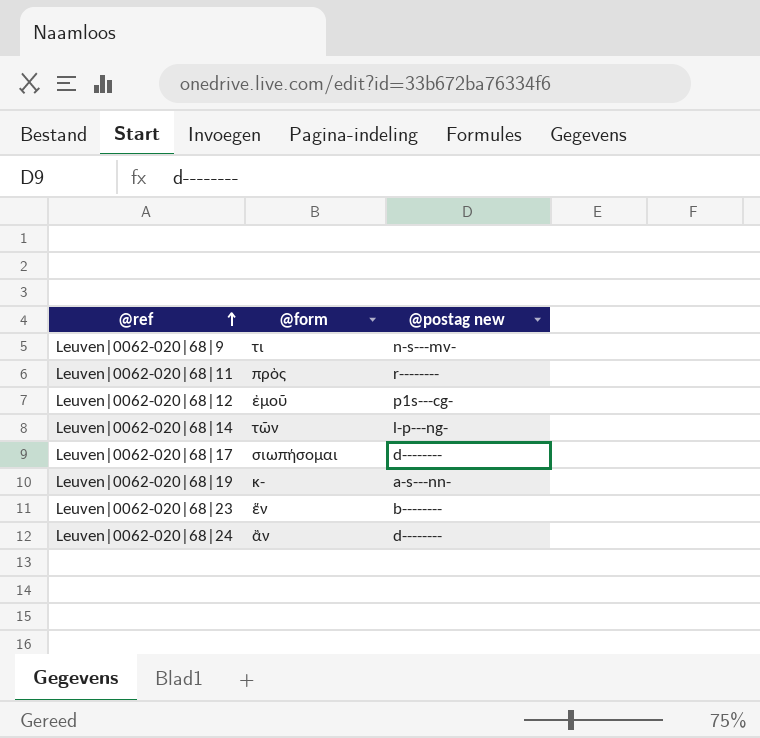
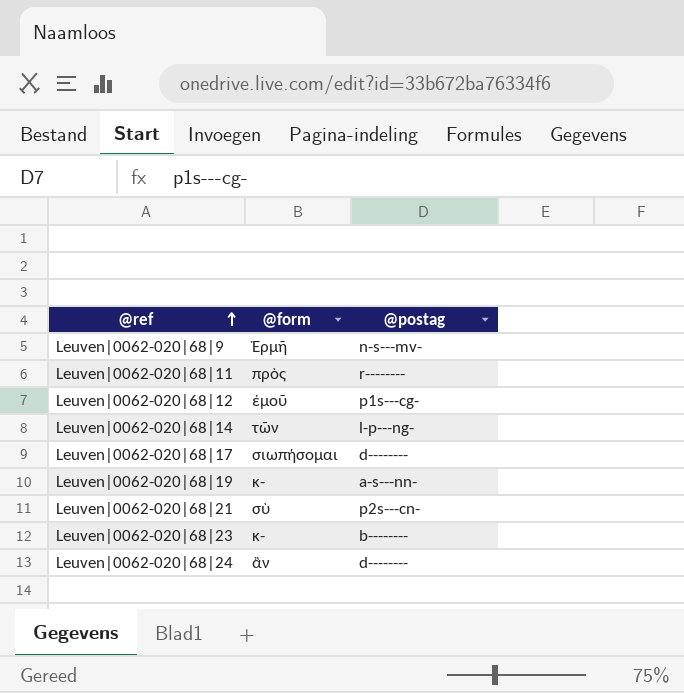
column name: @postag new -> @postag
Leuven|0062-020|68|9 | @form: τι -> Ἑρμῆ
row Leuven|0062-020|68|21: none -> σὺ | p2s---cn-
Leuven|0062-020|68|23 | @form: ἕν -> κ-

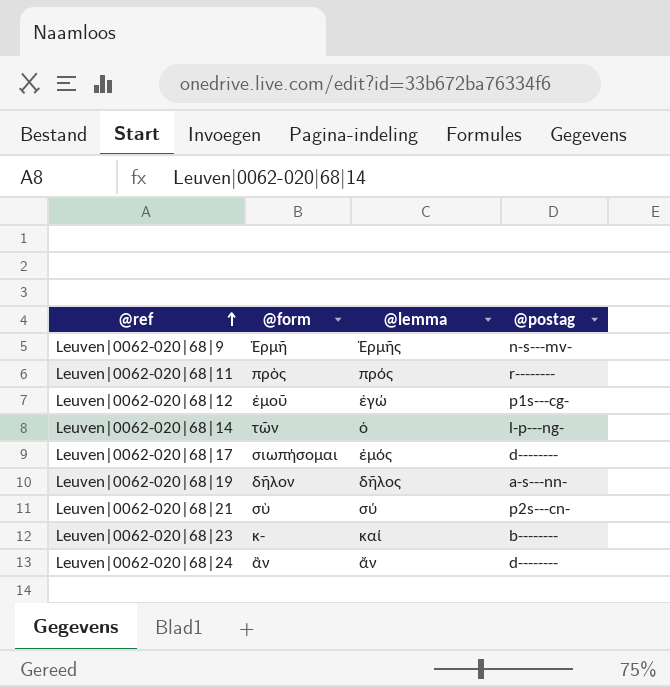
column @lemma | position: none -> 3
Leuven|0062-020|68|19 | @form: κ- -> δῆλον

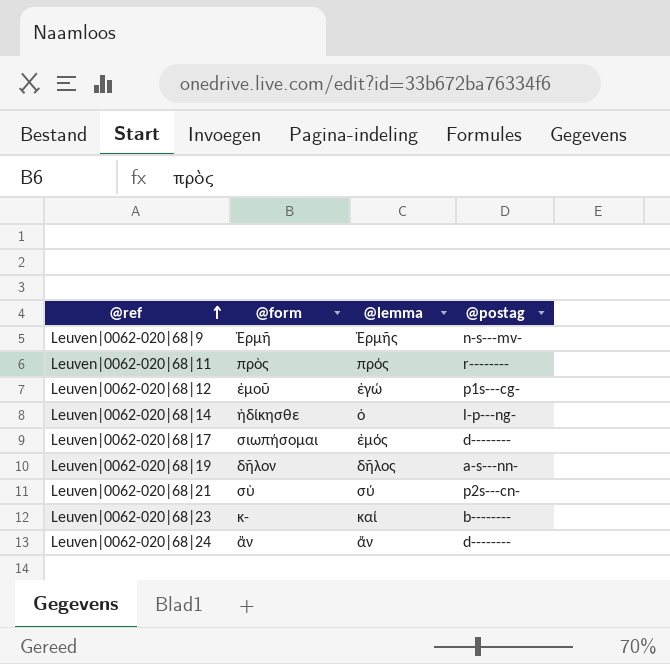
Leuven|0062-020|68|14 | @form: τῶν -> ἠδίκησθε

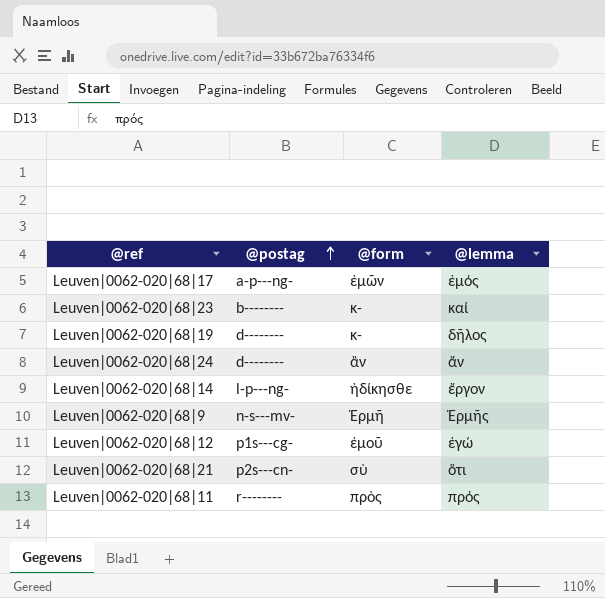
row order: @ref ascending -> @postag ascending
column @postag | position: 4 -> 2
Leuven|0062-020|68|17 | @postag: d-------- -> a-p---ng-
Leuven|0062-020|68|17 | @form: σιωπήσομαι -> ἐμῶν
Leuven|0062-020|68|19 | @postag: a-s---nn- -> d--------
Leuven|0062-020|68|19 | @form: δῆλον -> κ-
Leuven|0062-020|68|14 | @lemma: ὁ -> ἔργον
Leuven|0062-020|68|21 | @lemma: σύ -> ὅτι

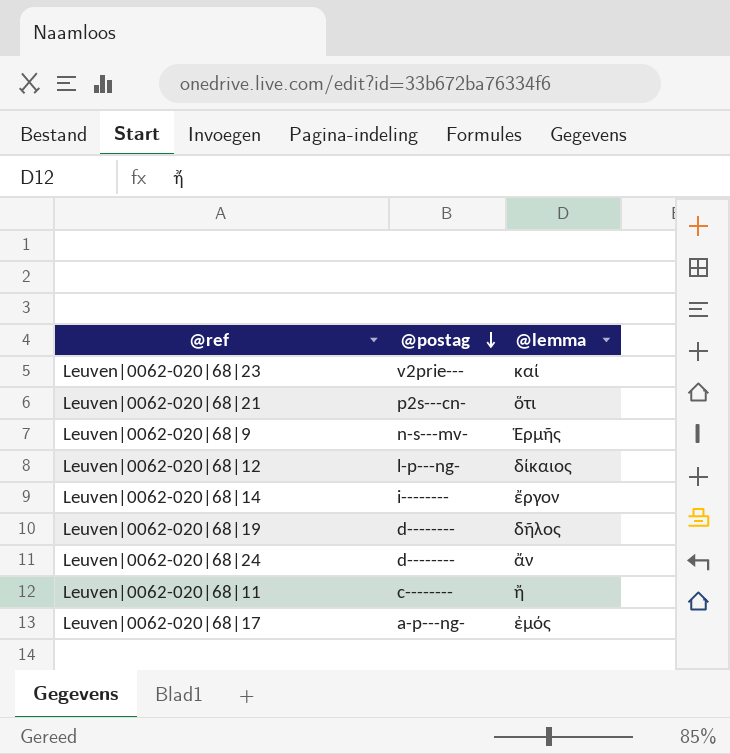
row order: @postag ascending -> @postag descending
column @form | position: 3 -> none
Leuven|0062-020|68|23 | @postag: b-------- -> v2prie---
Leuven|0062-020|68|12 | @postag: p1s---cg- -> l-p---ng-
Leuven|0062-020|68|12 | @lemma: ἐγώ -> δίκαιος
Leuven|0062-020|68|14 | @postag: l-p---ng- -> i--------
Leuven|0062-020|68|11 | @postag: r-------- -> c--------
Leuven|0062-020|68|11 | @lemma: πρός -> ἤ

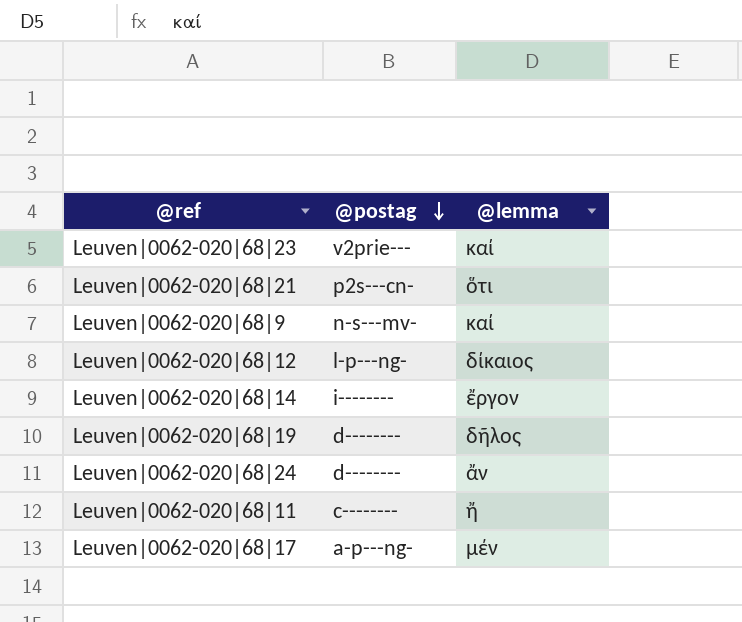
Leuven|0062-020|68|9 | @lemma: Ἑρμῆς -> καί
Leuven|0062-020|68|17 | @lemma: ἐμός -> μέν

